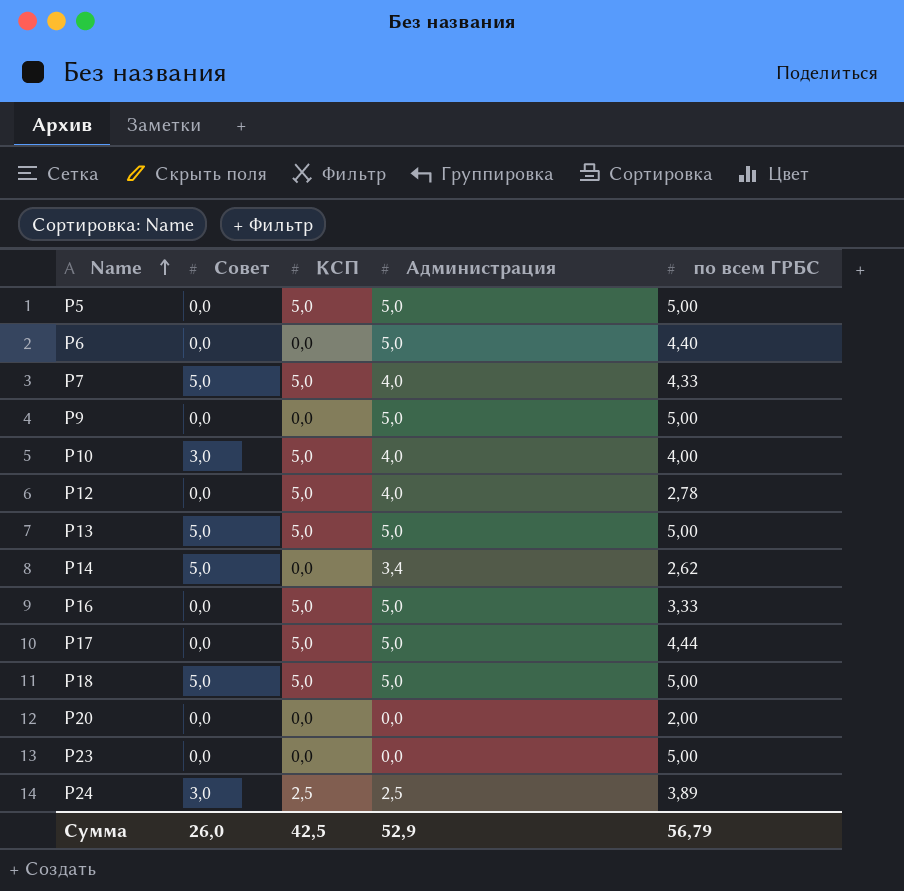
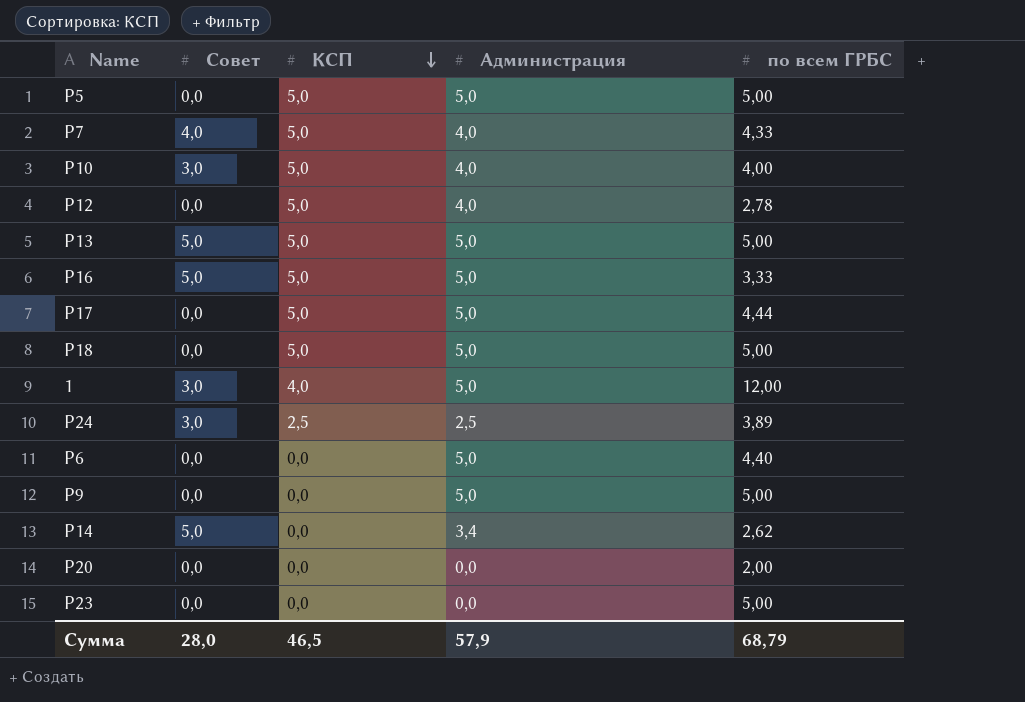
row order: Name ascending -> КСП descending
Р7 | Совет: 5,0 -> 4,0
Р16 | Совет: 0,0 -> 5,0
Р18 | Совет: 5,0 -> 0,0
row 1: none -> 3,0 | 4,0 | 5,0 | 12,00
Сумма | Совет: 26,0 -> 28,0
Сумма | КСП: 42,5 -> 46,5
Сумма | Администрация: 52,9 -> 57,9
Сумма | по всем ГРБС: 56,79 -> 68,79

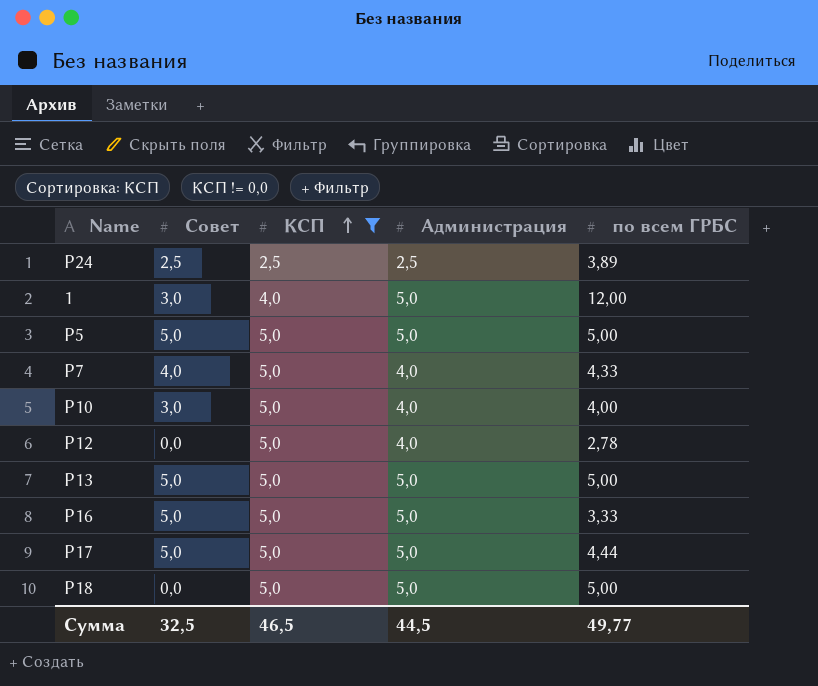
filter: none -> КСП != 0,0
row order: КСП descending -> КСП ascending
Р24 | Совет: 3,0 -> 2,5
Р5 | Совет: 0,0 -> 5,0
Р17 | Совет: 0,0 -> 5,0
Сумма | Совет: 28,0 -> 32,5
Сумма | Администрация: 57,9 -> 44,5
Сумма | по всем ГРБС: 68,79 -> 49,77

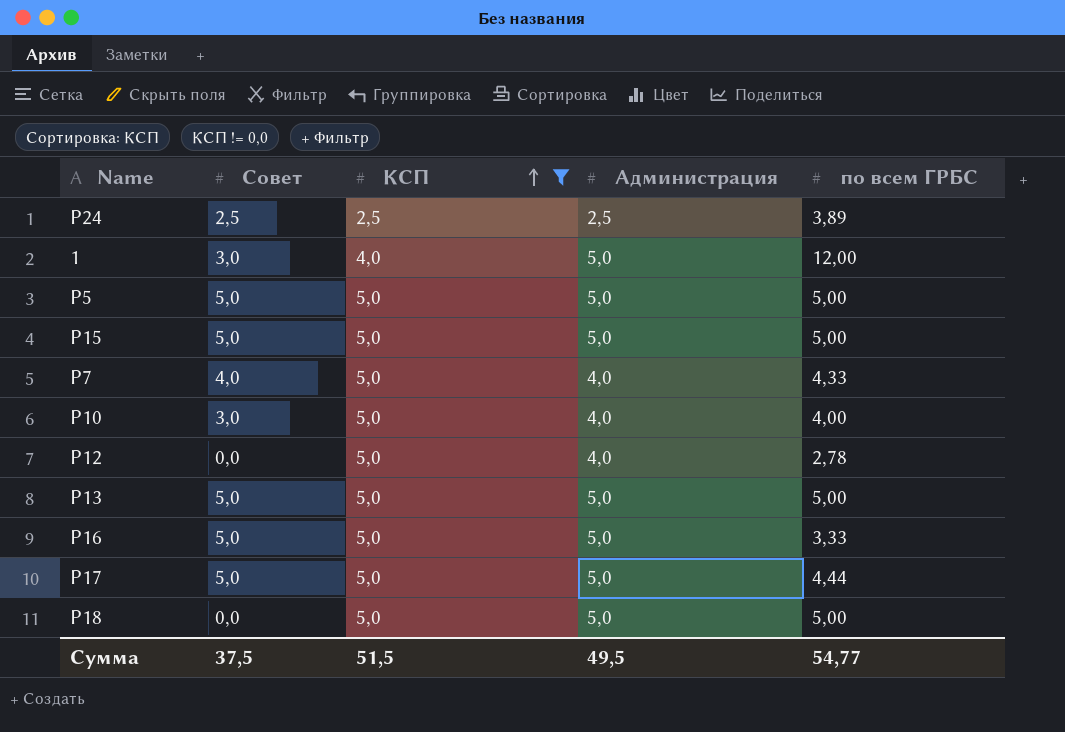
row Р15: none -> 5,0 | 5,0 | 5,0 | 5,00
Сумма | Совет: 32,5 -> 37,5
Сумма | КСП: 46,5 -> 51,5
Сумма | Администрация: 44,5 -> 49,5
Сумма | по всем ГРБС: 49,77 -> 54,77

